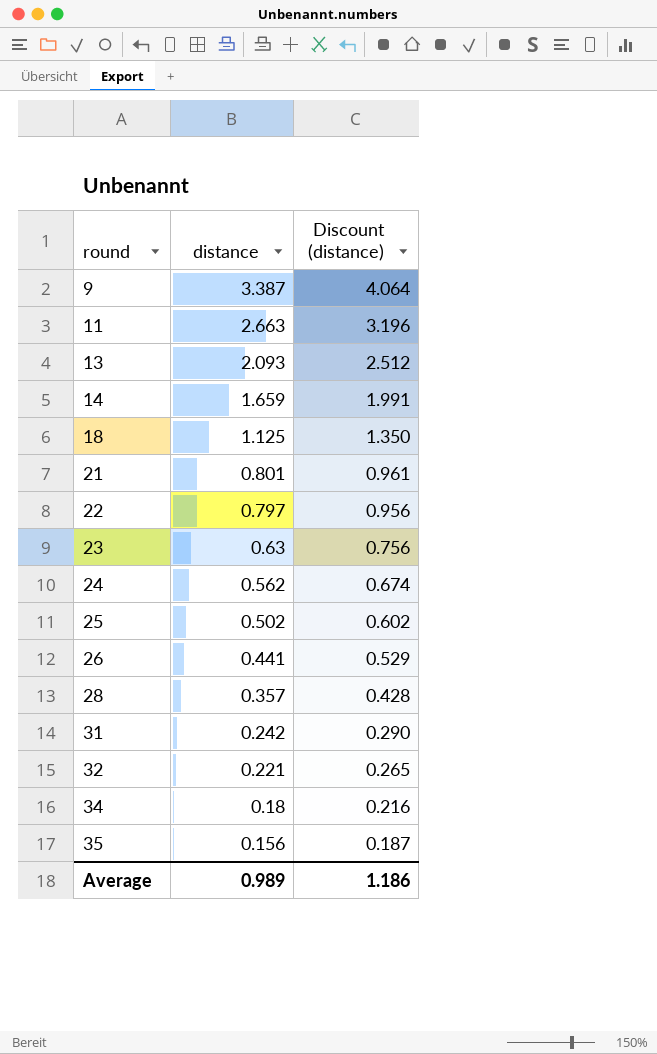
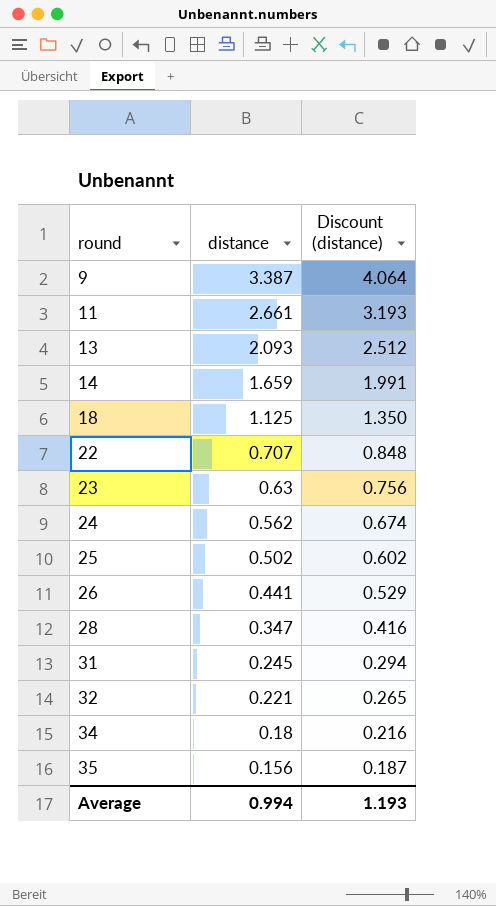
row 21: 0.801 | 0.961 -> none
11 | distance: 2.663 -> 2.661
11 | Discount (distance): 3.196 -> 3.193
22 | distance: 0.797 -> 0.707
22 | Discount (distance): 0.956 -> 0.848
28 | distance: 0.357 -> 0.347
28 | Discount (distance): 0.428 -> 0.416
31 | distance: 0.242 -> 0.245
31 | Discount (distance): 0.290 -> 0.294
Average | distance: 0.989 -> 0.994
Average | Discount (distance): 1.186 -> 1.193

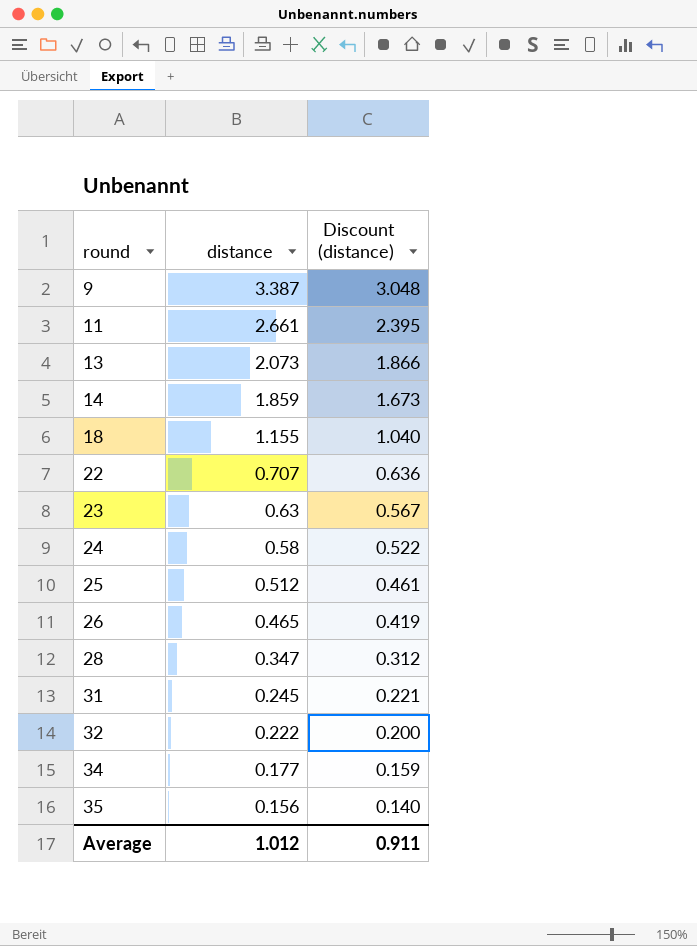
column Discount (distance) | formula: [distance] * 1.2 -> [distance] * 0.9
13 | distance: 2.093 -> 2.073
14 | distance: 1.659 -> 1.859
18 | distance: 1.125 -> 1.155
24 | distance: 0.562 -> 0.58
25 | distance: 0.502 -> 0.512
26 | distance: 0.441 -> 0.465
32 | distance: 0.221 -> 0.222
34 | distance: 0.18 -> 0.177
Average | distance: 0.994 -> 1.012
Average | Discount (distance): 1.193 -> 0.911

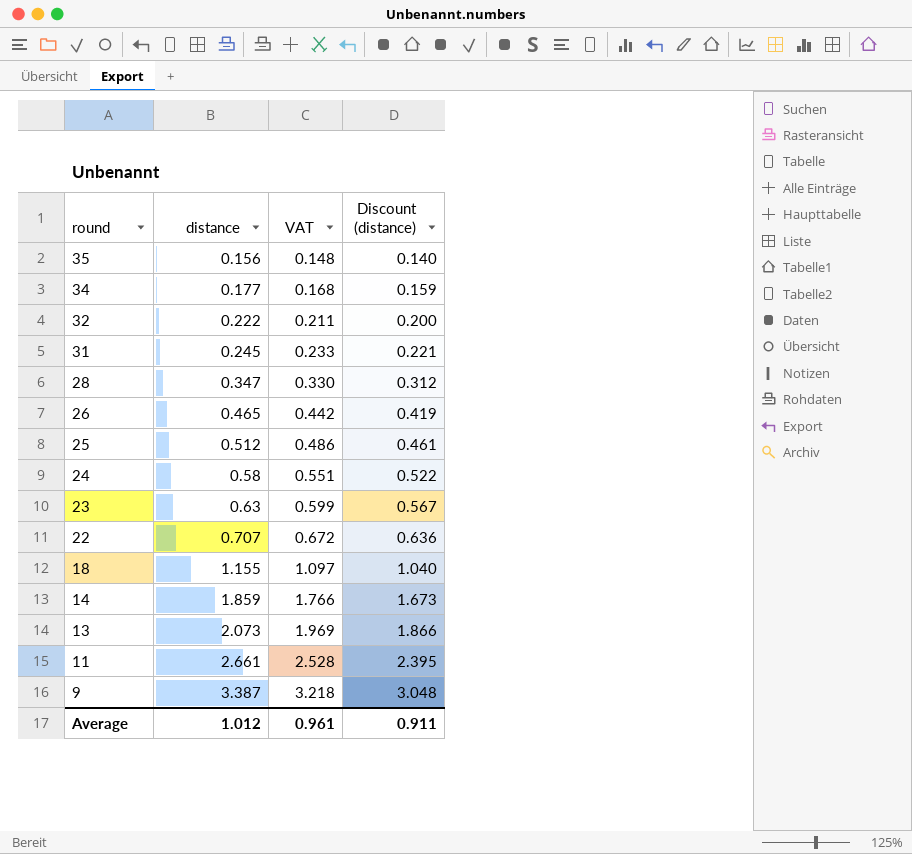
row order: round ascending -> round descending
column VAT | formula: none -> [distance] * 0.95

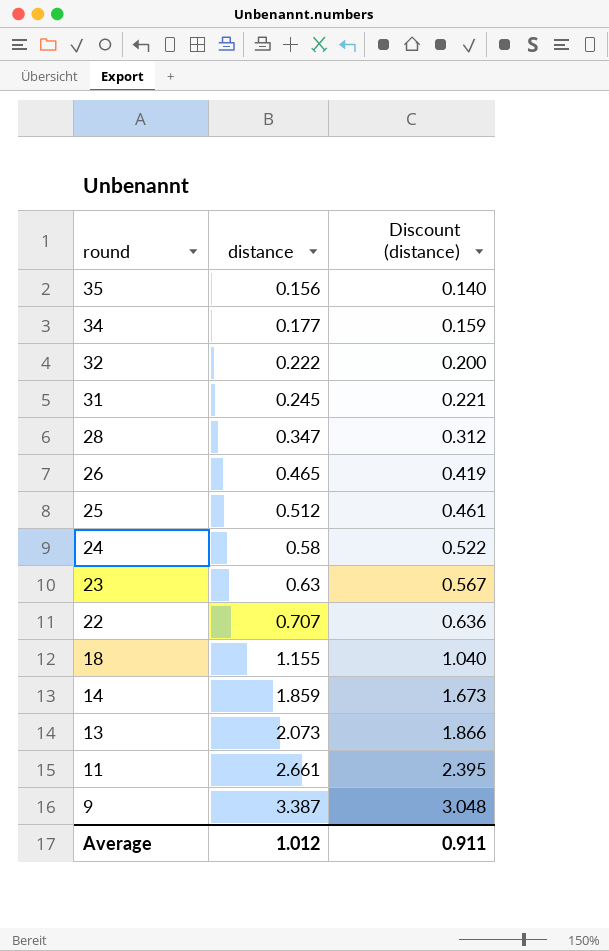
column VAT | formula: [distance] * 0.95 -> none

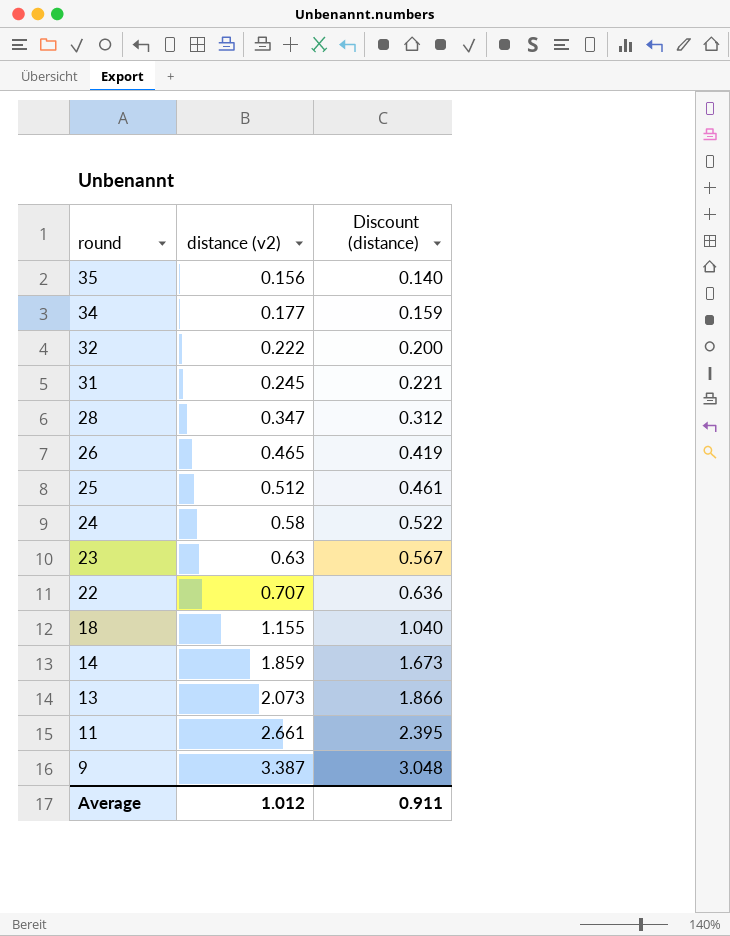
column name: distance -> distance (v2)

